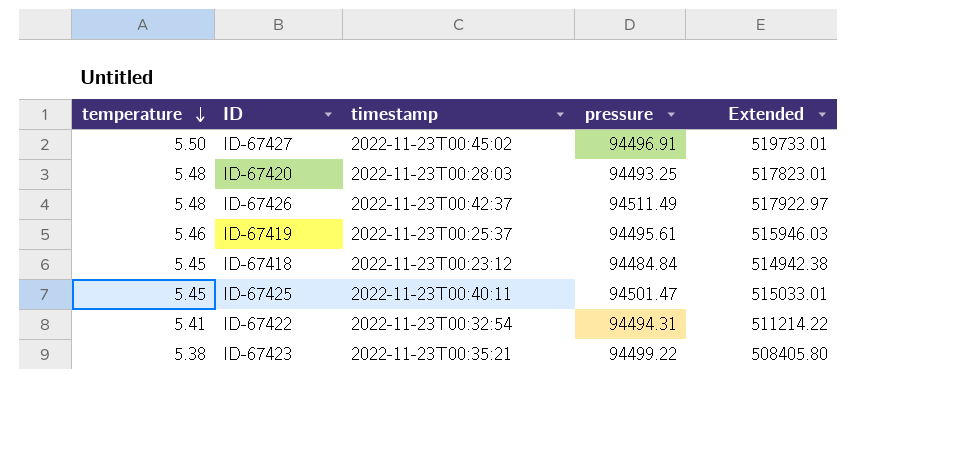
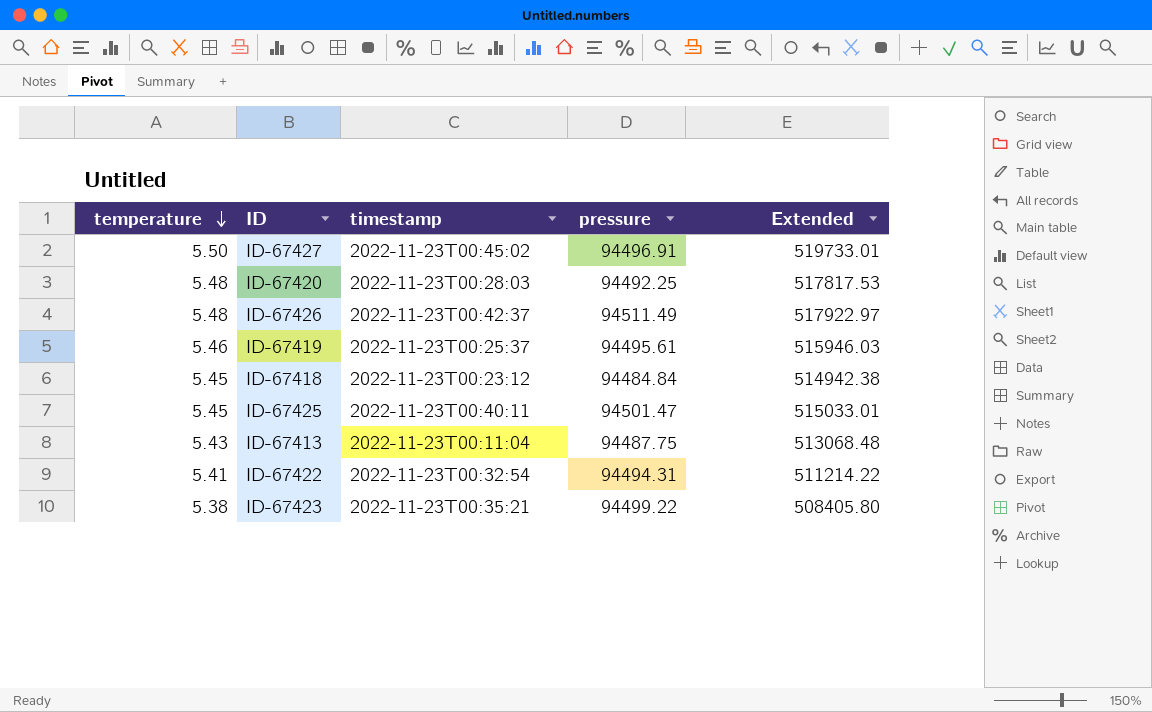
ID-67420 | pressure: 94493.25 -> 94492.25
ID-67420 | Extended: 517823.01 -> 517817.53
row ID-67413: none -> 5.43 | 2022-11-23T00:11:04 | 94487.75 | 513068.48

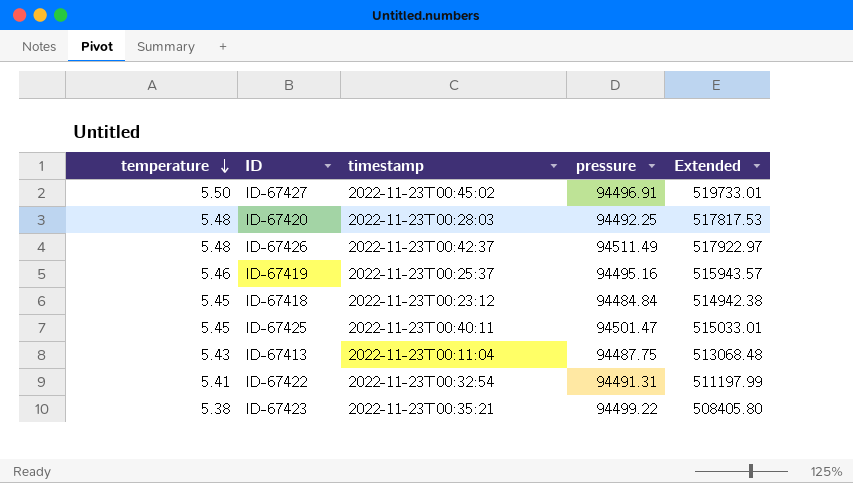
ID-67419 | pressure: 94495.61 -> 94495.16
ID-67419 | Extended: 515946.03 -> 515943.57
ID-67422 | pressure: 94494.31 -> 94491.31
ID-67422 | Extended: 511214.22 -> 511197.99

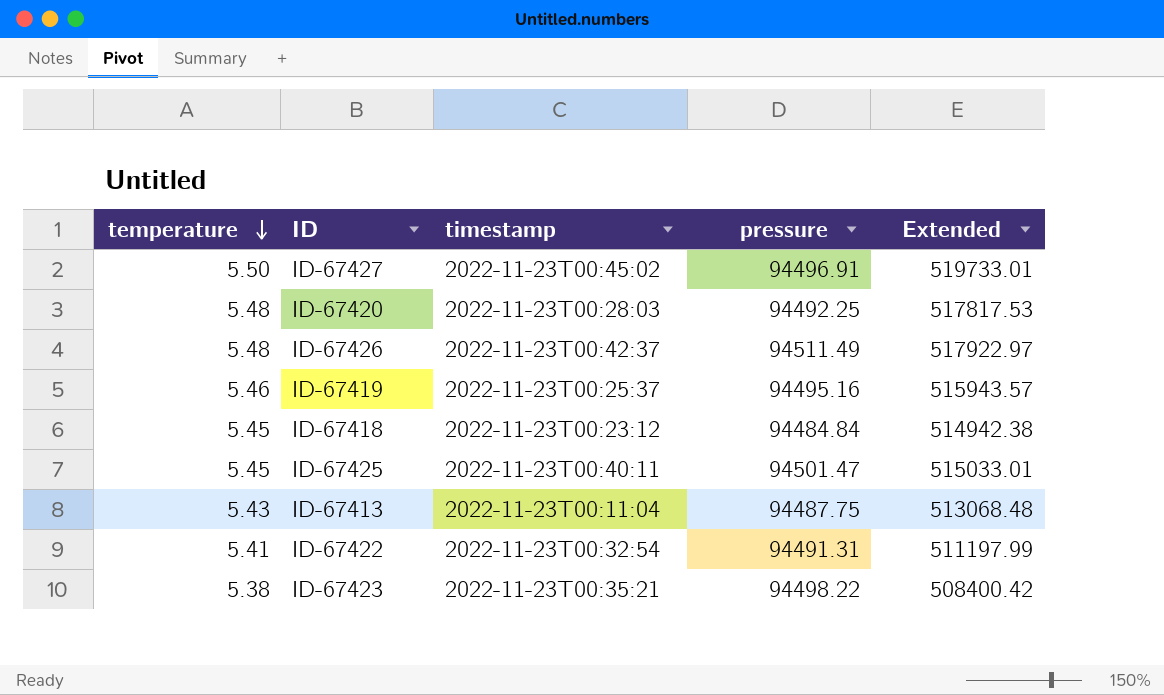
ID-67423 | pressure: 94499.22 -> 94498.22
ID-67423 | Extended: 508405.80 -> 508400.42

